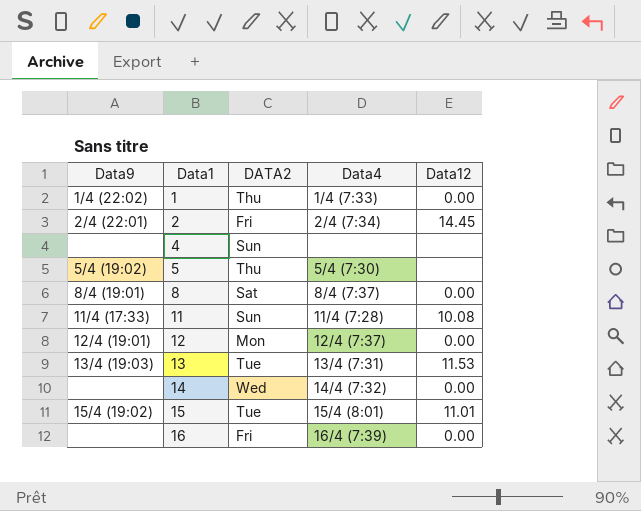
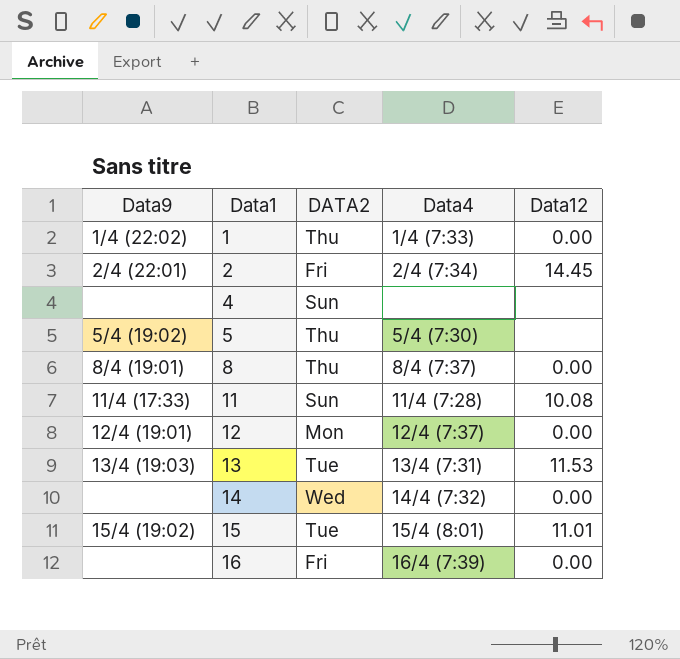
8 | DATA2: Sat -> Thu

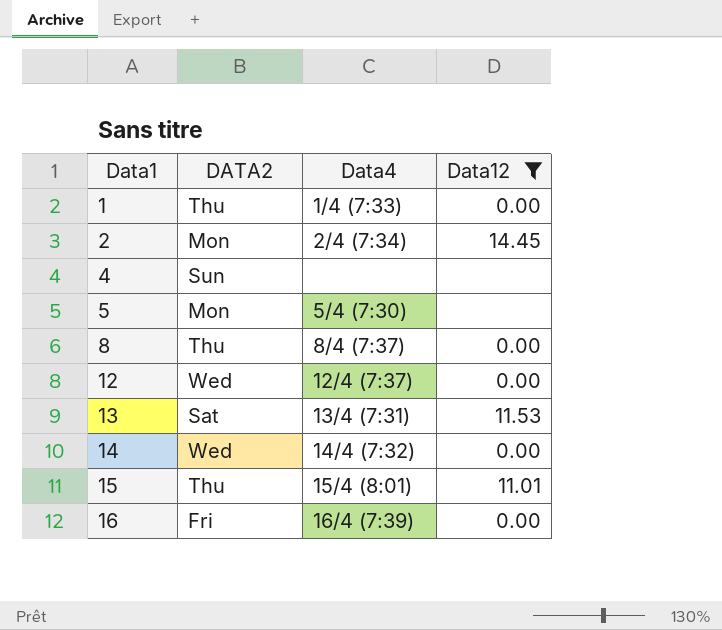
filter: none -> Data12 != 10.08
column Data9 | position: 1 -> none
2 | DATA2: Fri -> Mon
5 | DATA2: Thu -> Mon
12 | DATA2: Mon -> Wed
13 | DATA2: Tue -> Sat
15 | DATA2: Tue -> Thu

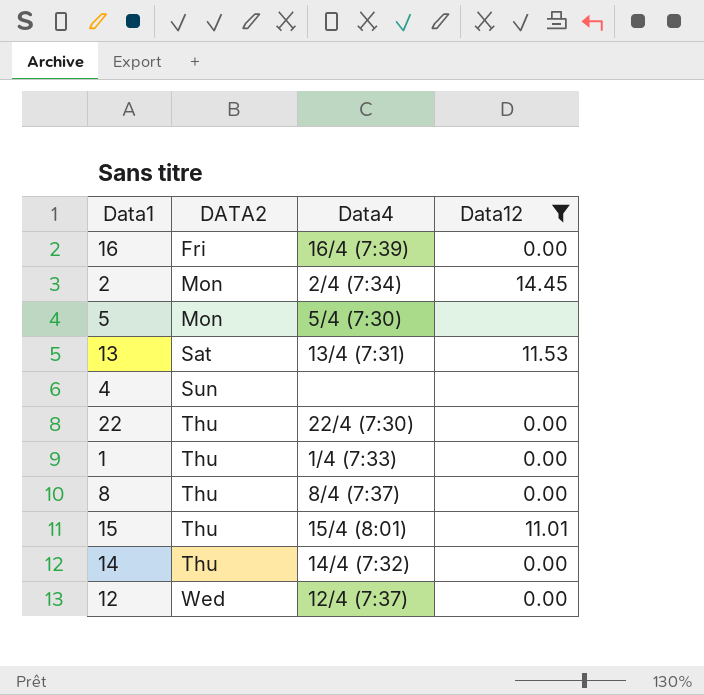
row order: Data1 ascending -> DATA2 ascending
row 22: none -> Thu | 22/4 (7:30) | 0.00
14 | DATA2: Wed -> Thu

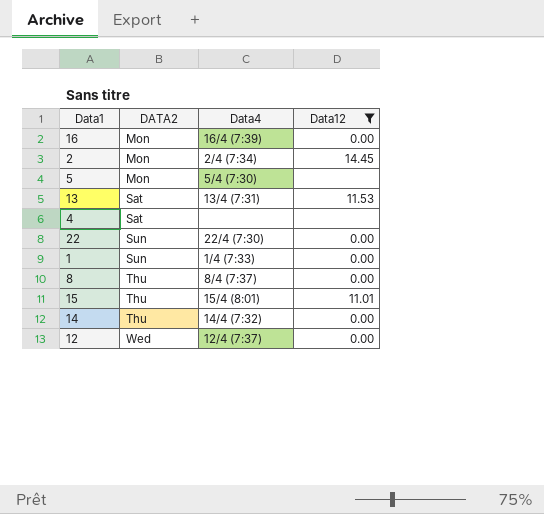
16 | DATA2: Fri -> Mon
4 | DATA2: Sun -> Sat
22 | DATA2: Thu -> Sun
1 | DATA2: Thu -> Sun

